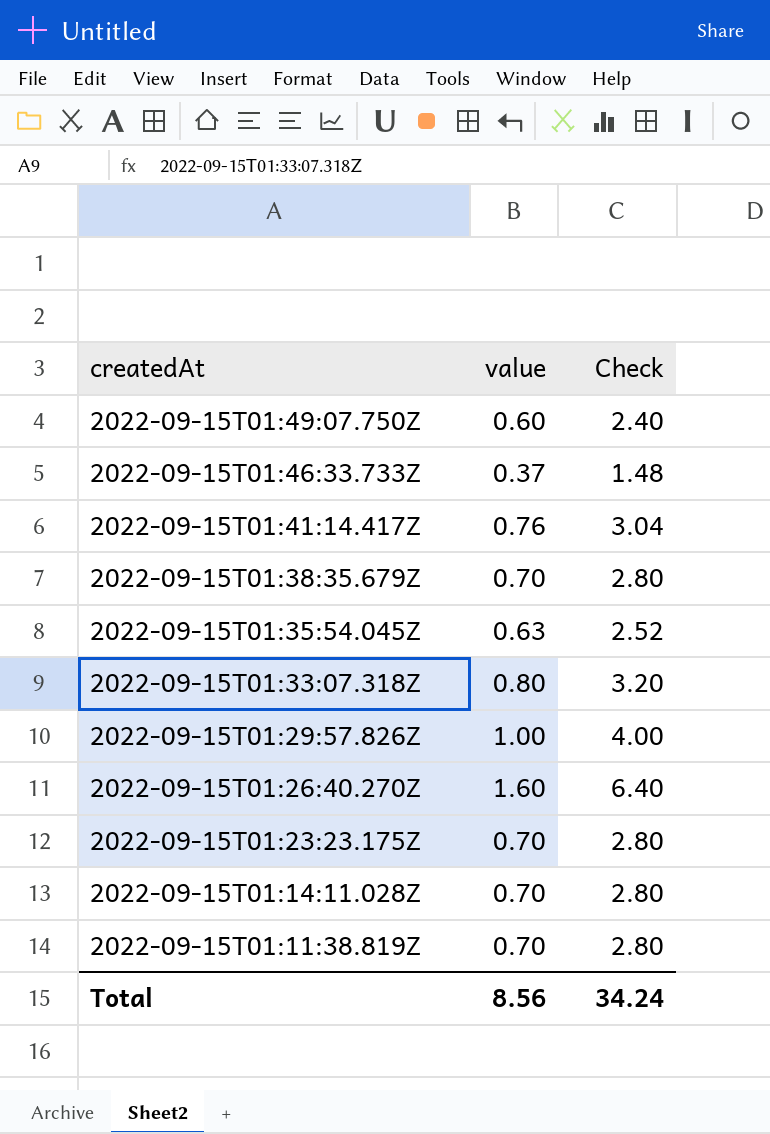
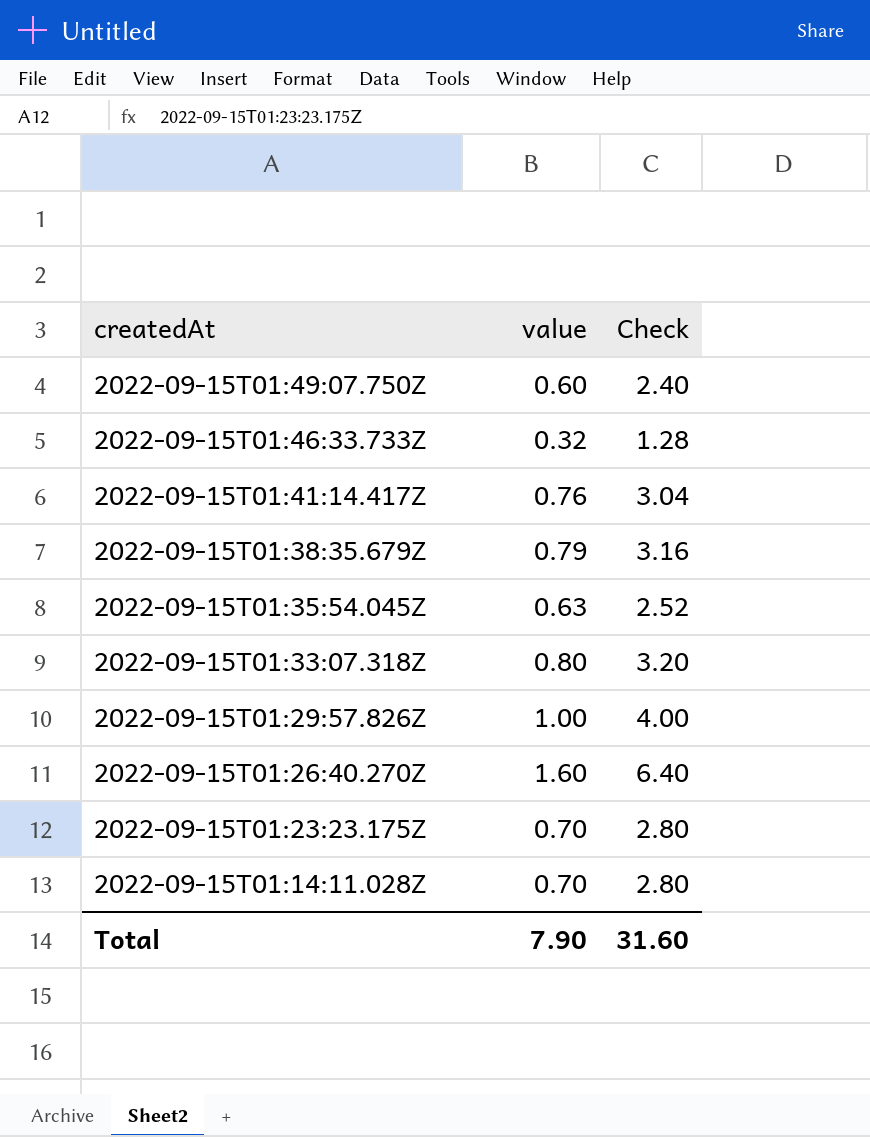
row 2022-09-15T01:11:38.819Z: 0.70 | 2.80 -> none
2022-09-15T01:46:33.733Z | value: 0.37 -> 0.32
2022-09-15T01:46:33.733Z | Check: 1.48 -> 1.28
2022-09-15T01:38:35.679Z | value: 0.70 -> 0.79
2022-09-15T01:38:35.679Z | Check: 2.80 -> 3.16
Total | value: 8.56 -> 7.90
Total | Check: 34.24 -> 31.60

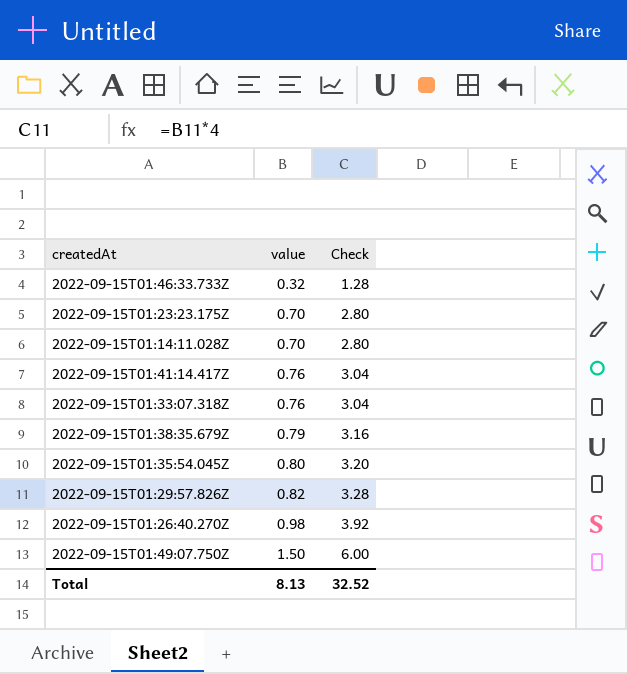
row order: createdAt descending -> value ascending
2022-09-15T01:33:07.318Z | value: 0.80 -> 0.76
2022-09-15T01:33:07.318Z | Check: 3.20 -> 3.04
2022-09-15T01:35:54.045Z | value: 0.63 -> 0.80
2022-09-15T01:35:54.045Z | Check: 2.52 -> 3.20
2022-09-15T01:29:57.826Z | value: 1.00 -> 0.82
2022-09-15T01:29:57.826Z | Check: 4.00 -> 3.28
2022-09-15T01:26:40.270Z | value: 1.60 -> 0.98
2022-09-15T01:26:40.270Z | Check: 6.40 -> 3.92
2022-09-15T01:49:07.750Z | value: 0.60 -> 1.50
2022-09-15T01:49:07.750Z | Check: 2.40 -> 6.00
Total | value: 7.90 -> 8.13
Total | Check: 31.60 -> 32.52

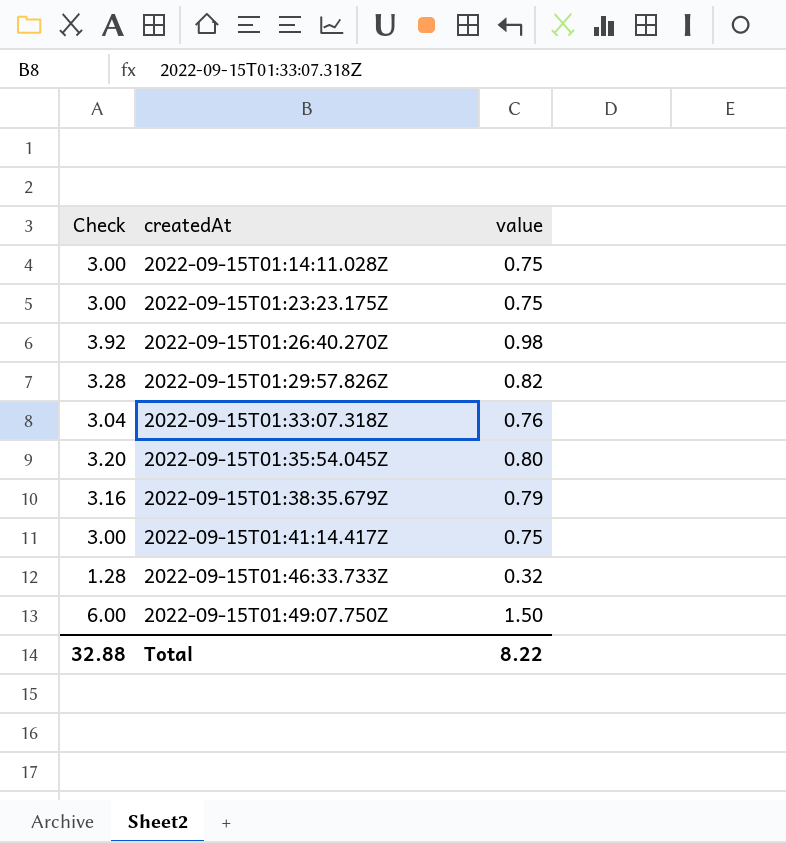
row order: value ascending -> createdAt ascending
column Check | position: 3 -> 1
2022-09-15T01:14:11.028Z | Check: 2.80 -> 3.00
2022-09-15T01:14:11.028Z | value: 0.70 -> 0.75
2022-09-15T01:23:23.175Z | Check: 2.80 -> 3.00
2022-09-15T01:23:23.175Z | value: 0.70 -> 0.75
2022-09-15T01:41:14.417Z | Check: 3.04 -> 3.00
2022-09-15T01:41:14.417Z | value: 0.76 -> 0.75
Total | Check: 32.52 -> 32.88
Total | value: 8.13 -> 8.22

